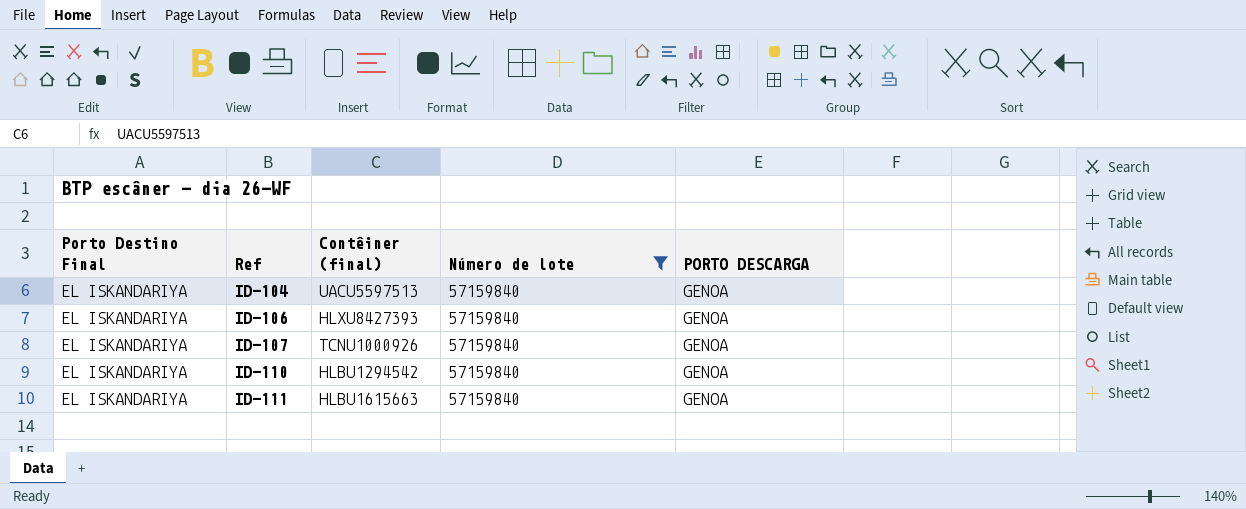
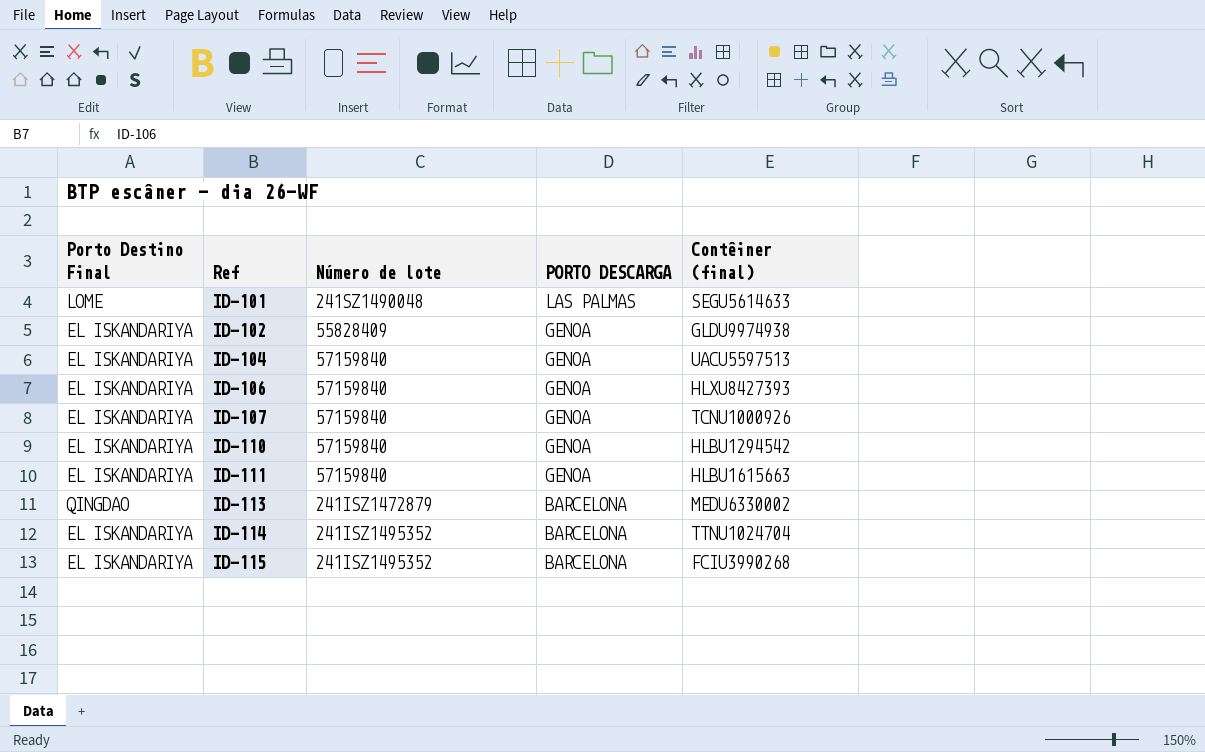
filter: Número de lote = 57159840 -> none
column Contêiner (final) | position: 3 -> 5

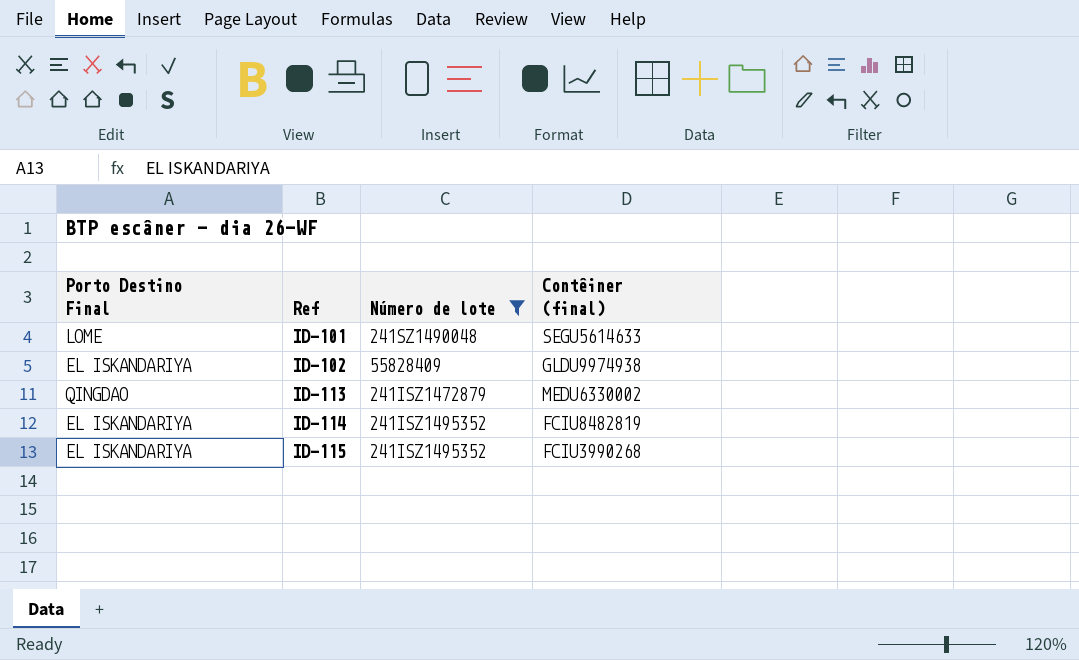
filter: none -> Número de lote != 57159840
column PORTO DESCARGA | position: 4 -> none
ID-114 | Contêiner (final): TTNU1024704 -> FCIU8482819

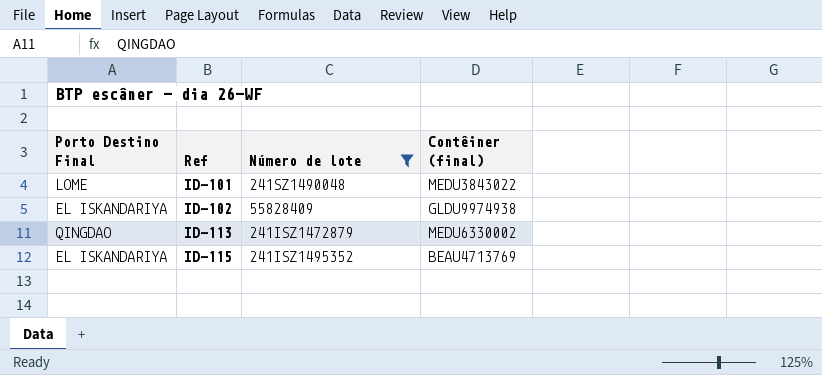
row ID-114: EL ISKANDARIYA | 241ISZ1495352 | FCIU8482819 -> none
ID-101 | Contêiner (final): SEGU5614633 -> MEDU3843022
ID-115 | Contêiner (final): FCIU3990268 -> BEAU4713769

